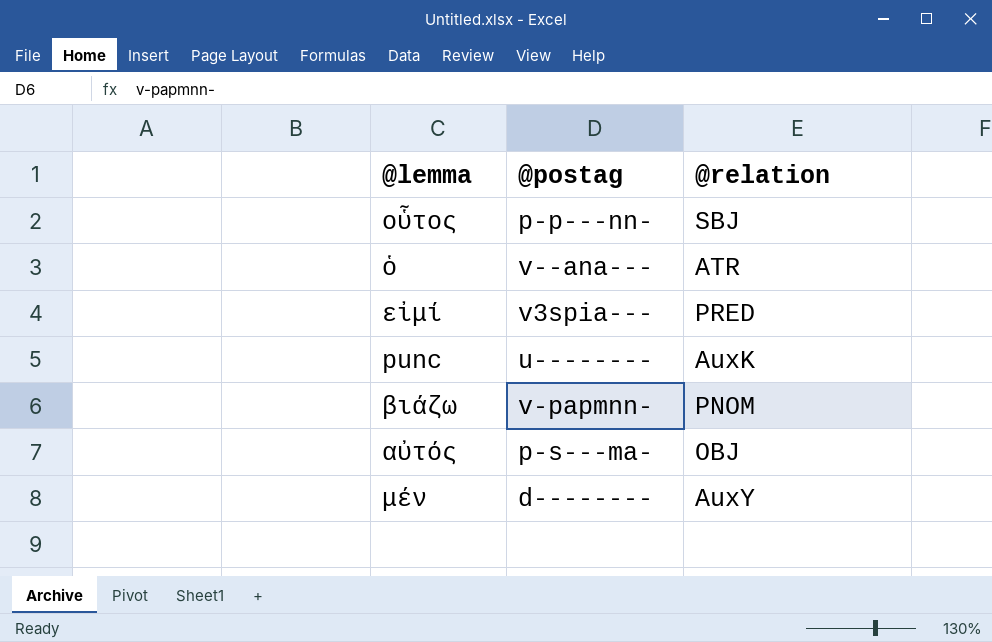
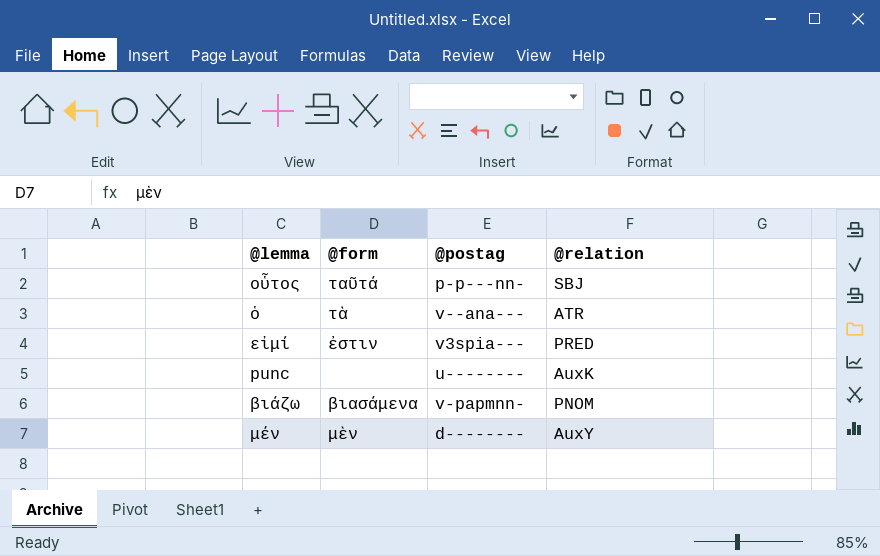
column @form | position: none -> 2
row αὐτός: p-s---ma- | OBJ -> none

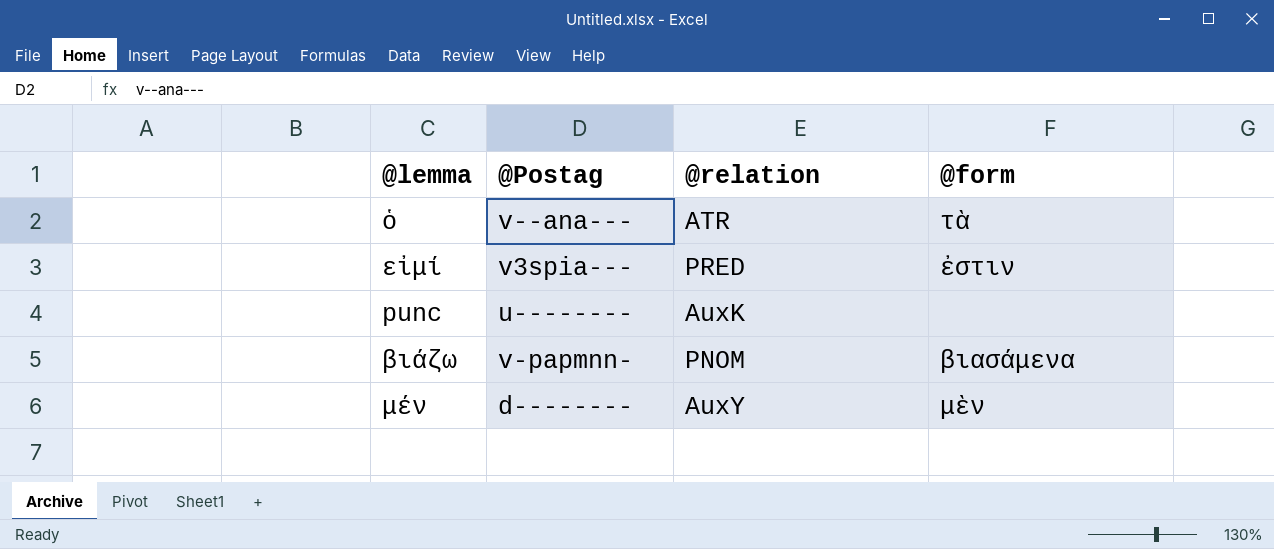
column name: @postag -> @Postag
column @form | position: 2 -> 4
row οὗτος: ταῦτά | p-p---nn- | SBJ -> none

